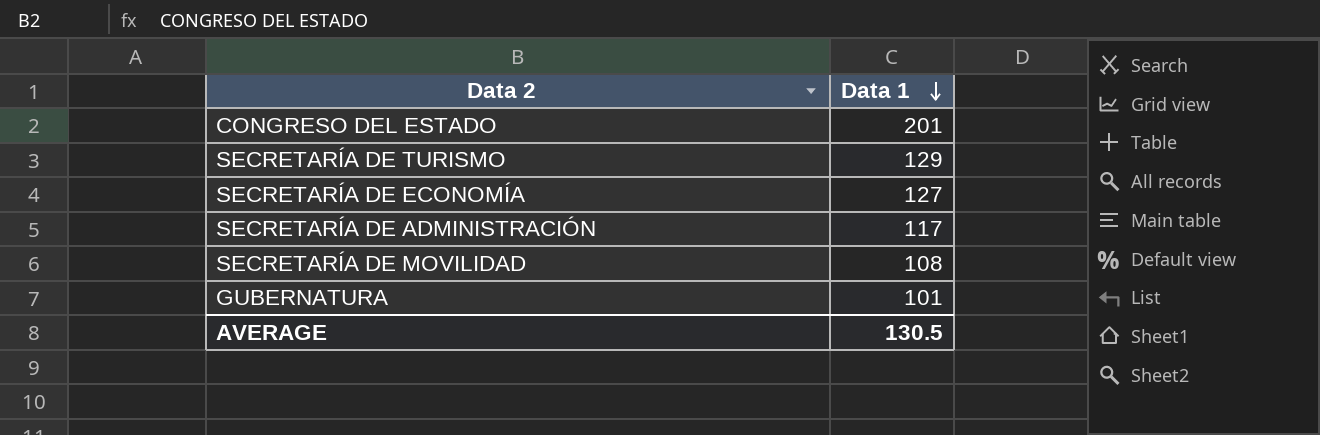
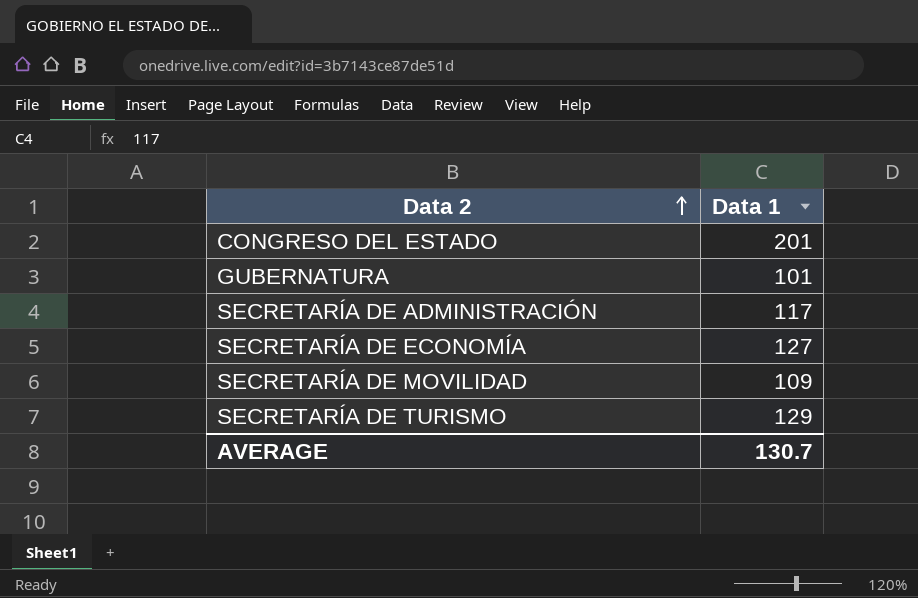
row order: Data 1 descending -> Data 2 ascending
SECRETARÍA DE MOVILIDAD | Data 1: 108 -> 109
AVERAGE | Data 1: 130.5 -> 130.7

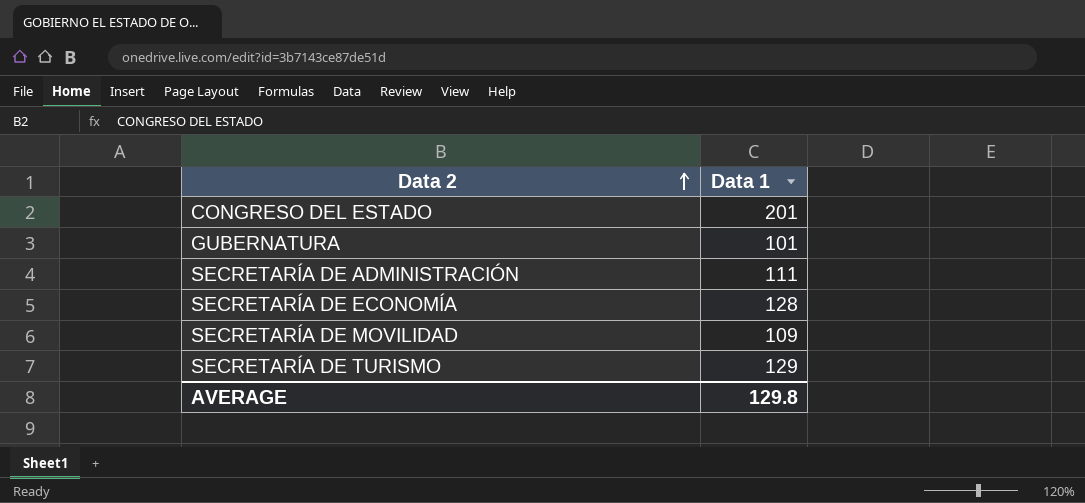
SECRETARÍA DE ADMINISTRACIÓN | Data 1: 117 -> 111
SECRETARÍA DE ECONOMÍA | Data 1: 127 -> 128
AVERAGE | Data 1: 130.7 -> 129.8

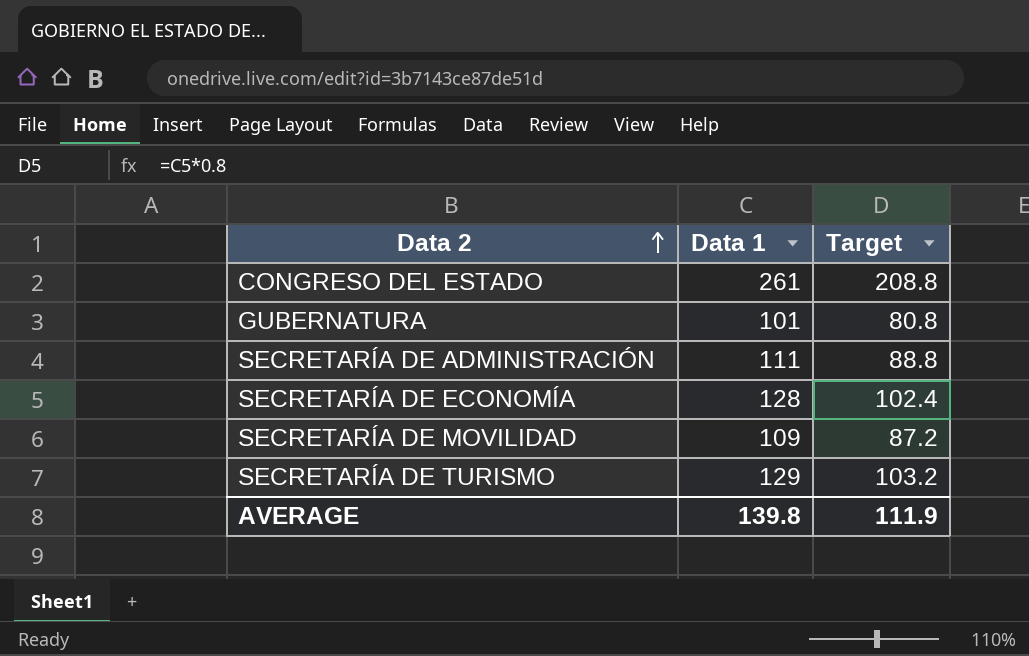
column Target | formula: none -> [Data 1] * 0.8
CONGRESO DEL ESTADO | Data 1: 201 -> 261
AVERAGE | Data 1: 129.8 -> 139.8

